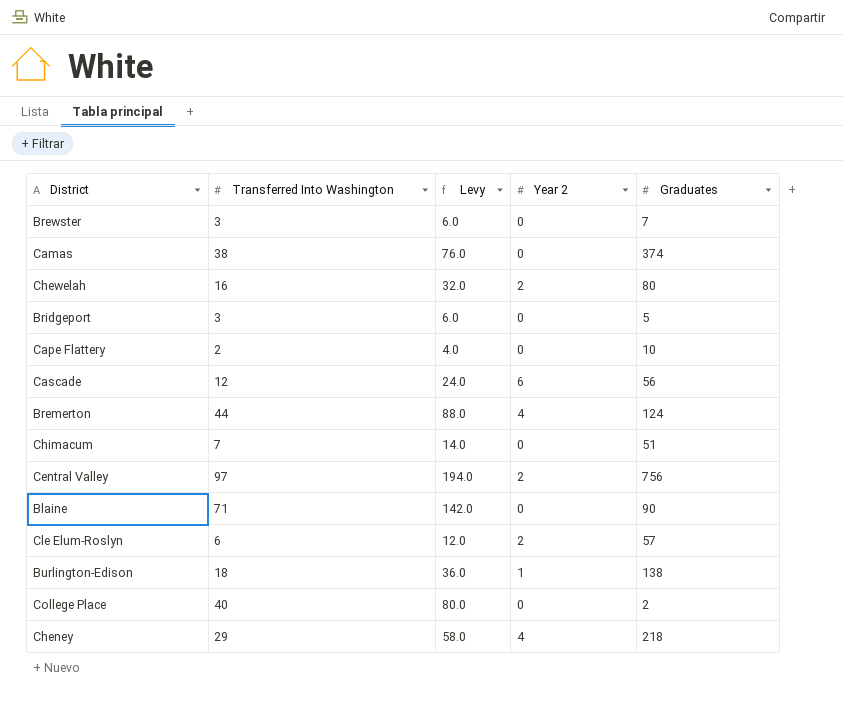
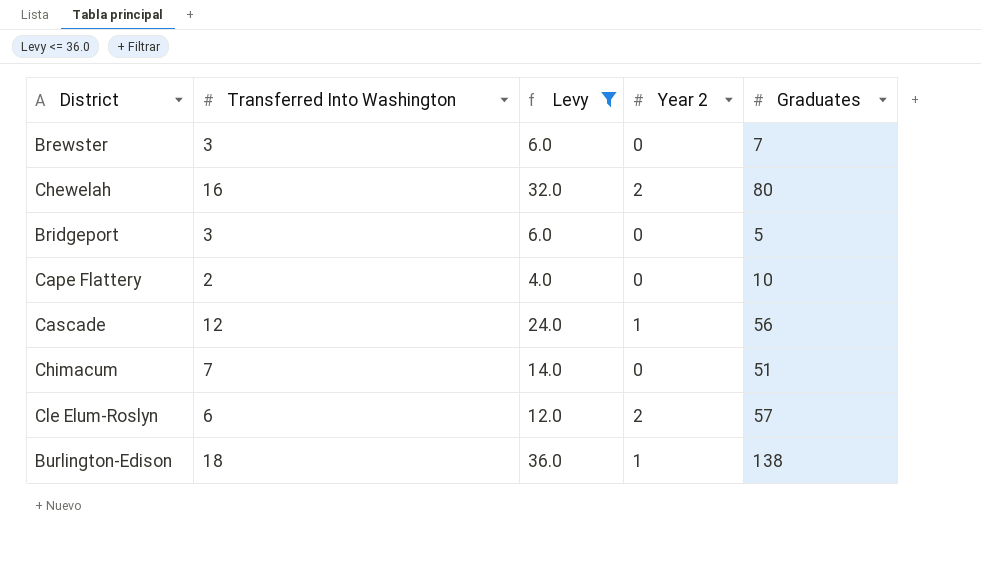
filter: none -> Levy <= 36.0
Cascade | Year 2: 6 -> 1

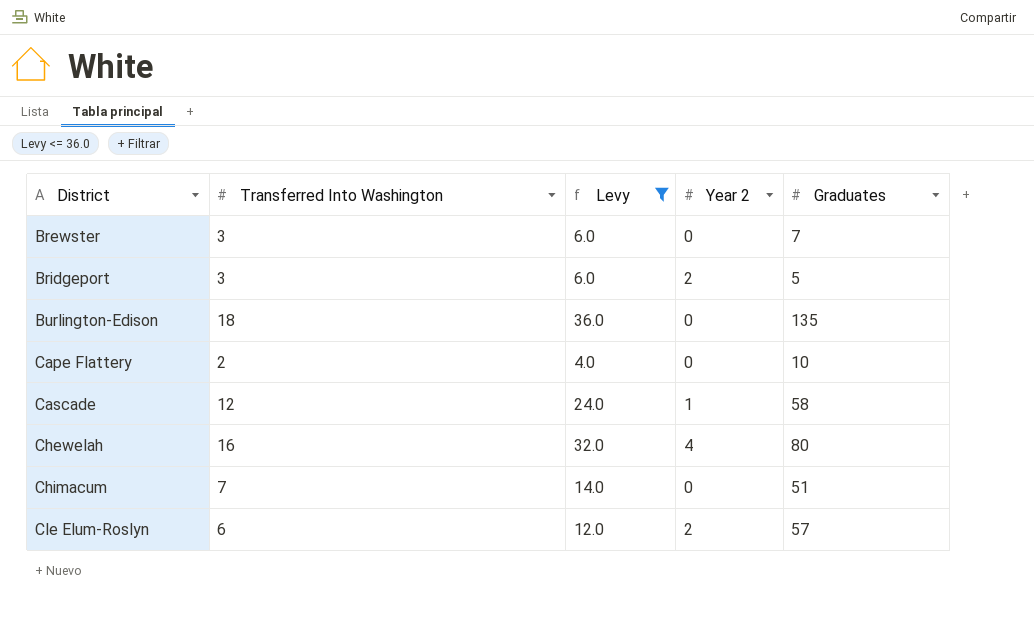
row order: none -> District ascending
Bridgeport | Year 2: 0 -> 2
Burlington-Edison | Year 2: 1 -> 0
Burlington-Edison | Graduates: 138 -> 135
Cascade | Graduates: 56 -> 58
Chewelah | Year 2: 2 -> 4

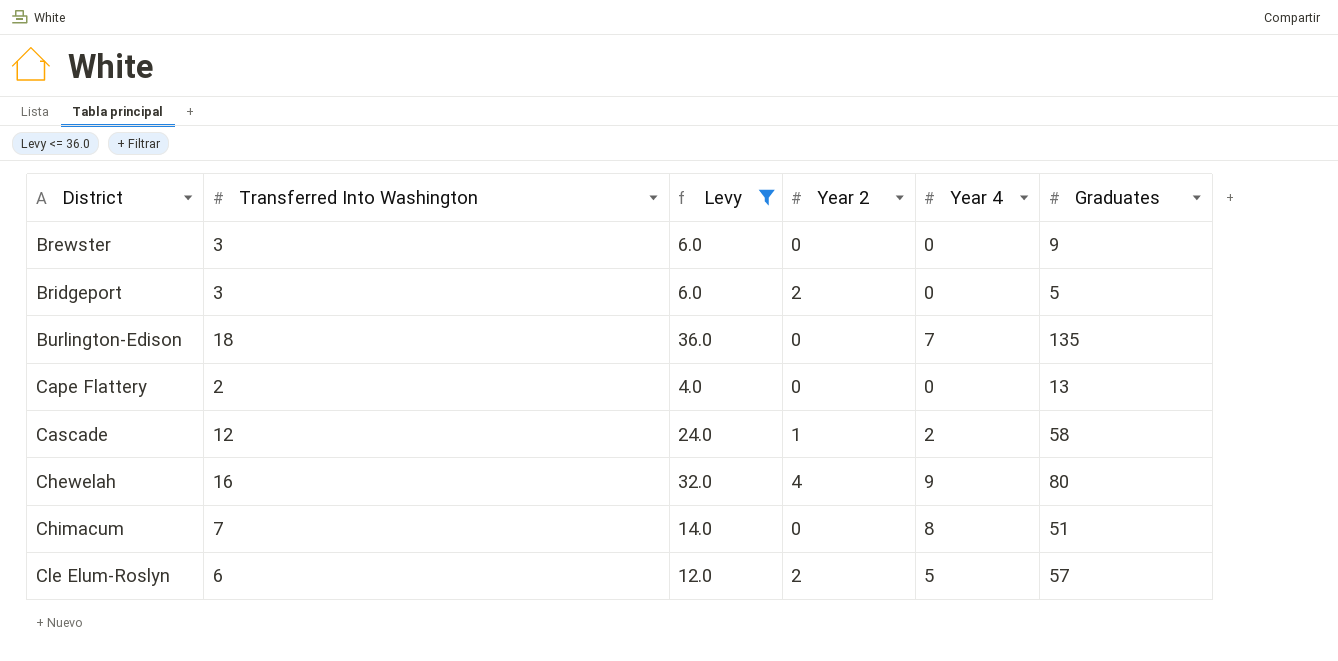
column Year 4 | position: none -> 5
Brewster | Graduates: 7 -> 9
Cape Flattery | Graduates: 10 -> 13

